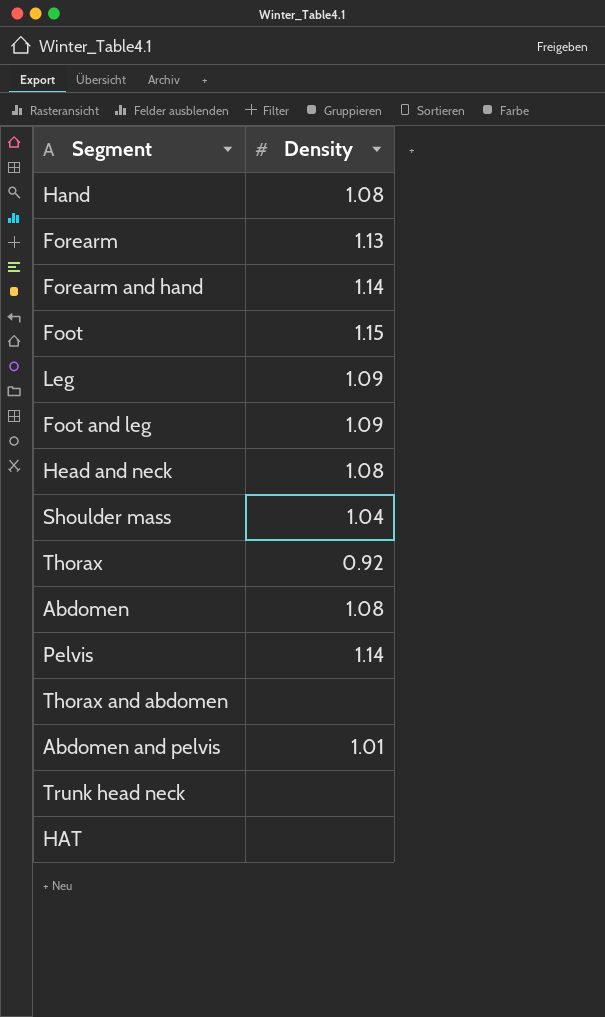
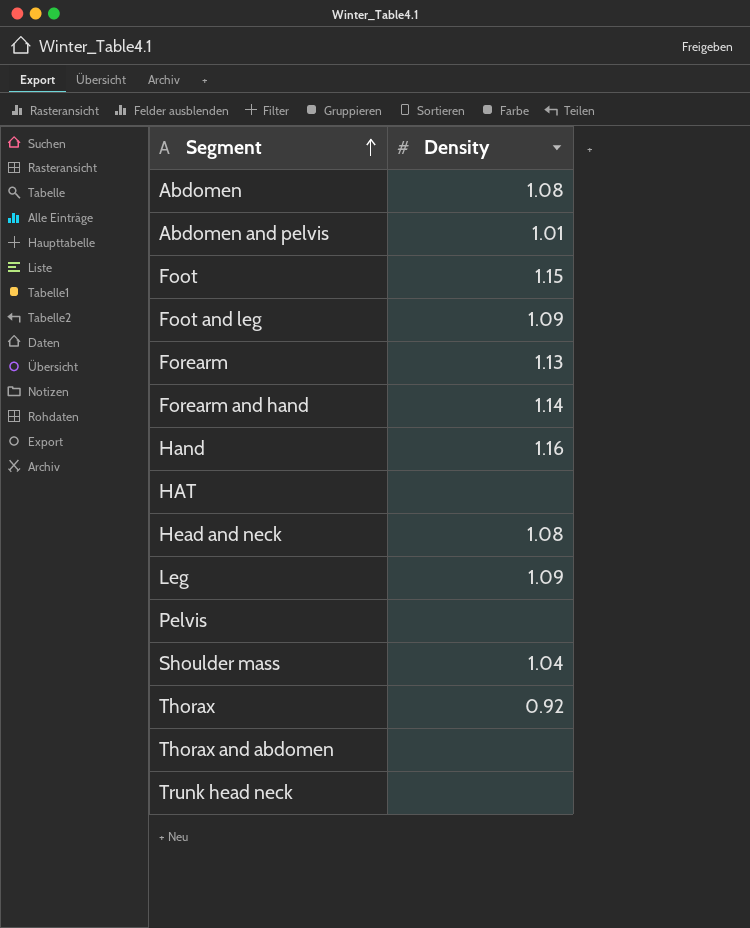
row order: none -> Segment ascending
Hand | Density: 1.08 -> 1.16
Pelvis | Density: 1.14 -> none

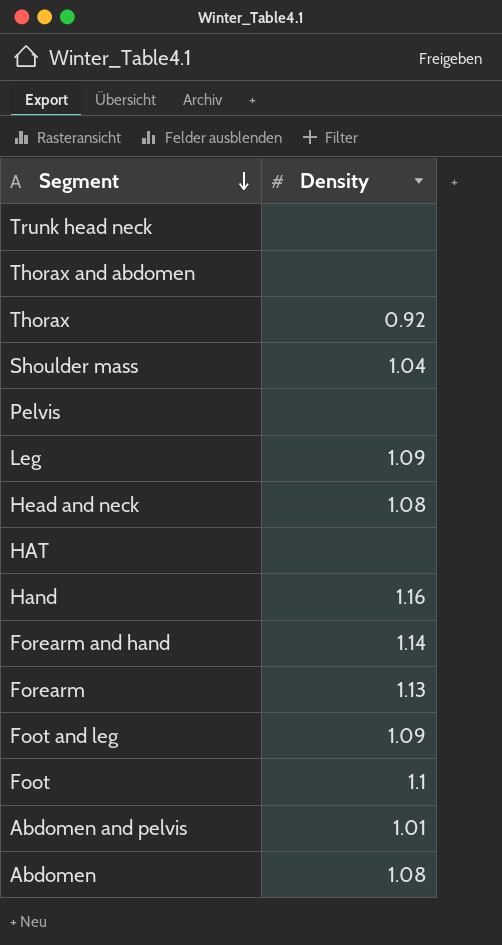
row order: Segment ascending -> Segment descending
Foot | Density: 1.15 -> 1.1

